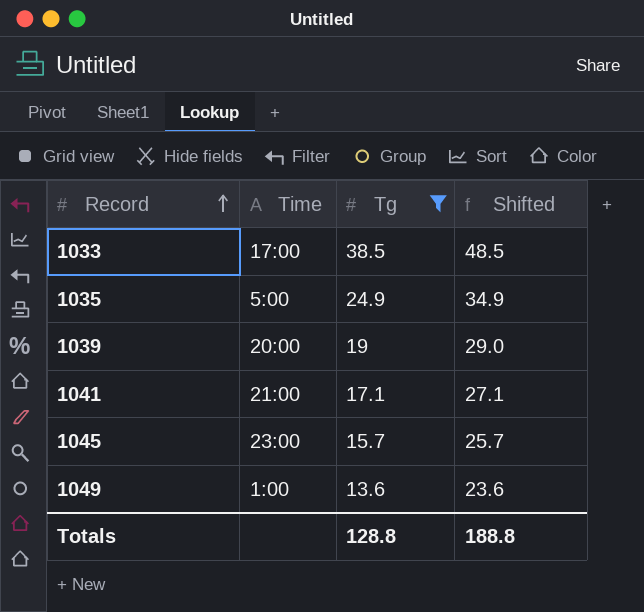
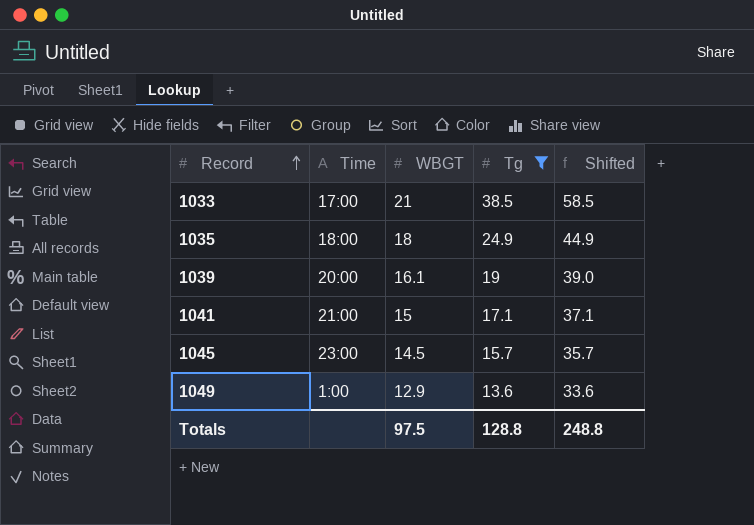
column WBGT | position: none -> 3
column Shifted | formula: [Tg] + 10 -> [Tg] + 20
1035 | Time: 5:00 -> 18:00
Totals | Shifted: 188.8 -> 248.8

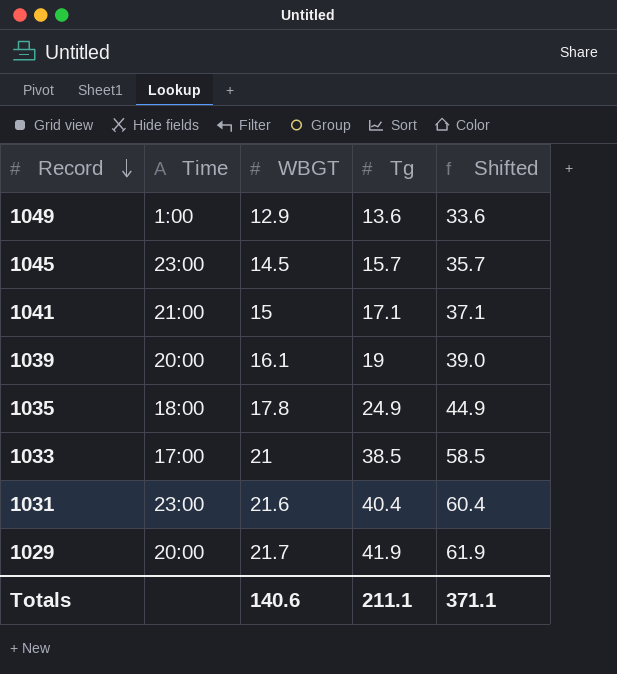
filter: Tg <= 38.5 -> none
row order: Record ascending -> Record descending
1035 | WBGT: 18 -> 17.8
Totals | WBGT: 97.5 -> 140.6
Totals | Tg: 128.8 -> 211.1
Totals | Shifted: 248.8 -> 371.1

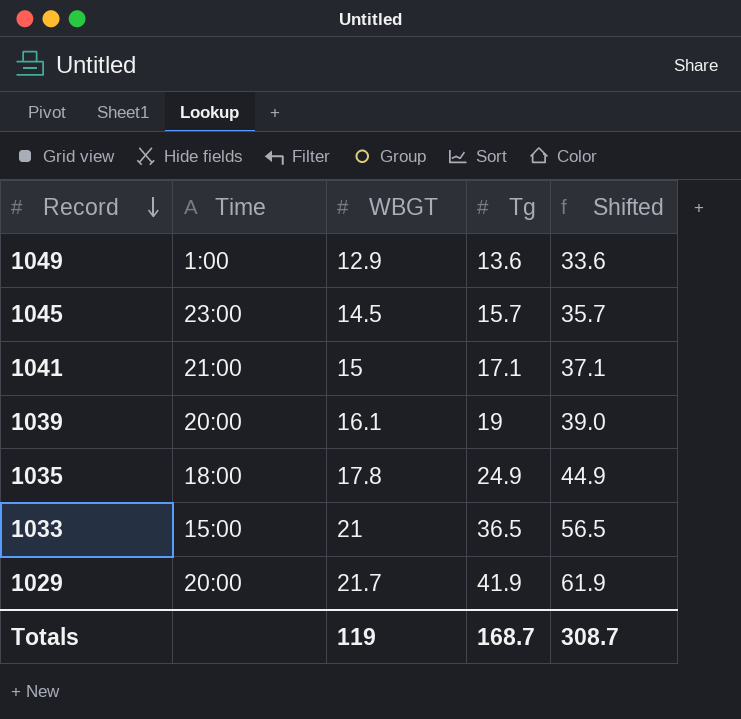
row 1031: 23:00 | 21.6 | 40.4 | 60.4 -> none
1033 | Time: 17:00 -> 15:00
1033 | Tg: 38.5 -> 36.5
1033 | Shifted: 58.5 -> 56.5
Totals | WBGT: 140.6 -> 119
Totals | Tg: 211.1 -> 168.7
Totals | Shifted: 371.1 -> 308.7

